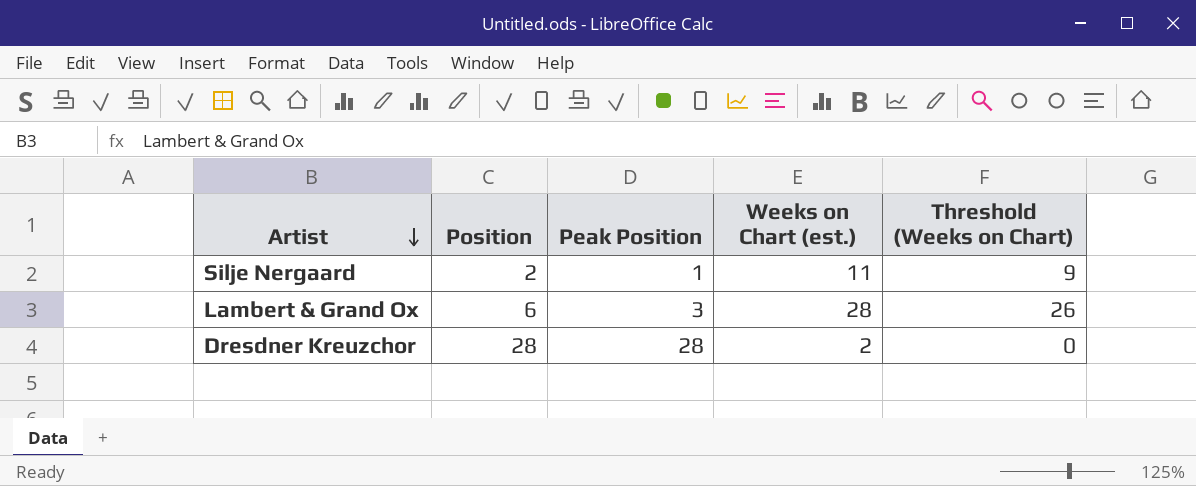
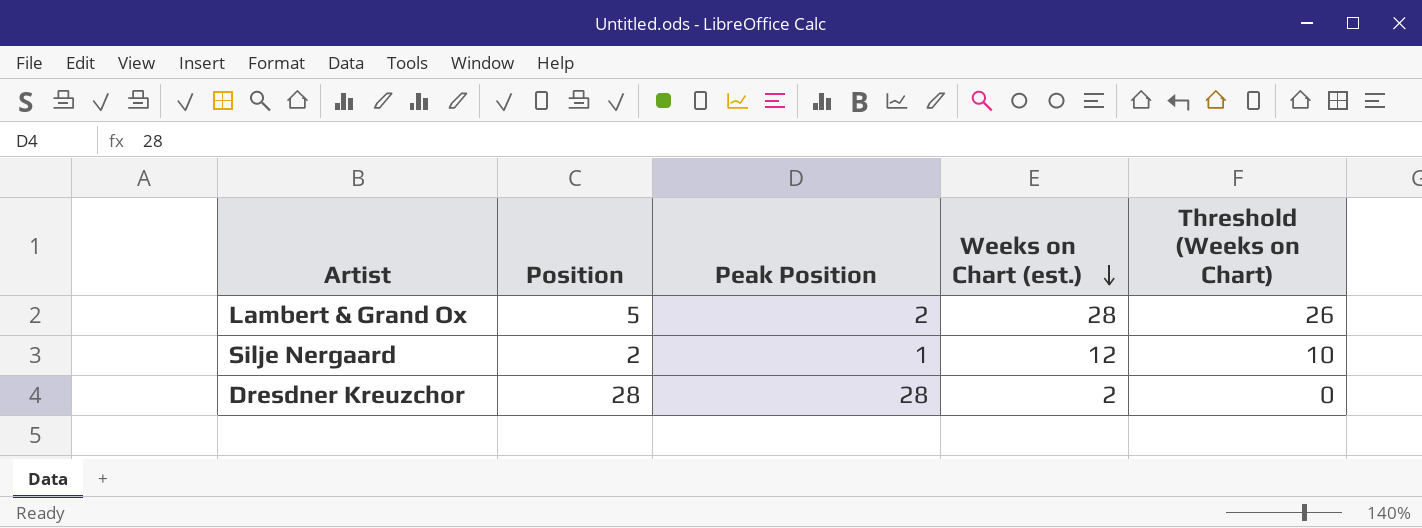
row order: Artist descending -> Weeks on Chart (est.) descending
Lambert & Grand Ox | Position: 6 -> 5
Lambert & Grand Ox | Peak Position: 3 -> 2
Silje Nergaard | Weeks on Chart (est.): 11 -> 12
Silje Nergaard | Threshold (Weeks on Chart): 9 -> 10

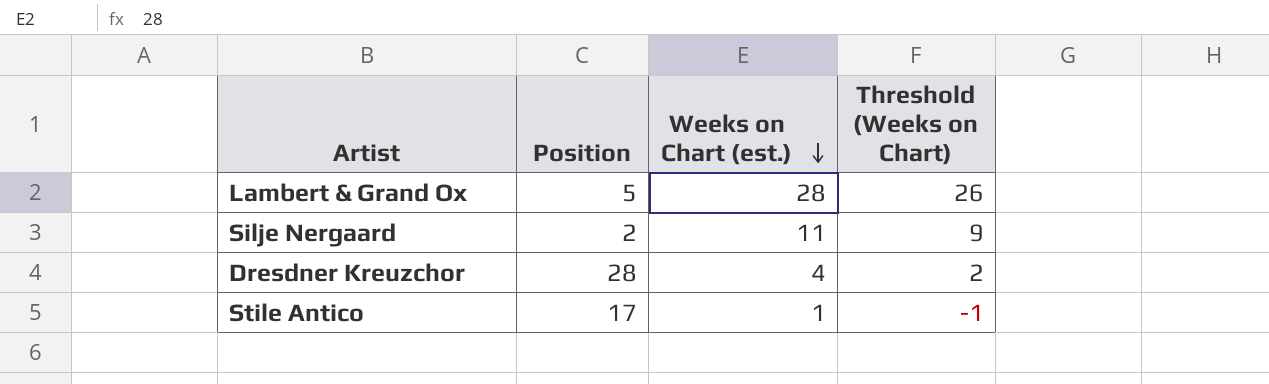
column Peak Position | position: 3 -> none
Silje Nergaard | Weeks on Chart (est.): 12 -> 11
Silje Nergaard | Threshold (Weeks on Chart): 10 -> 9
Dresdner Kreuzchor | Weeks on Chart (est.): 2 -> 4
Dresdner Kreuzchor | Threshold (Weeks on Chart): 0 -> 2
row Stile Antico: none -> 17 | 1 | -1

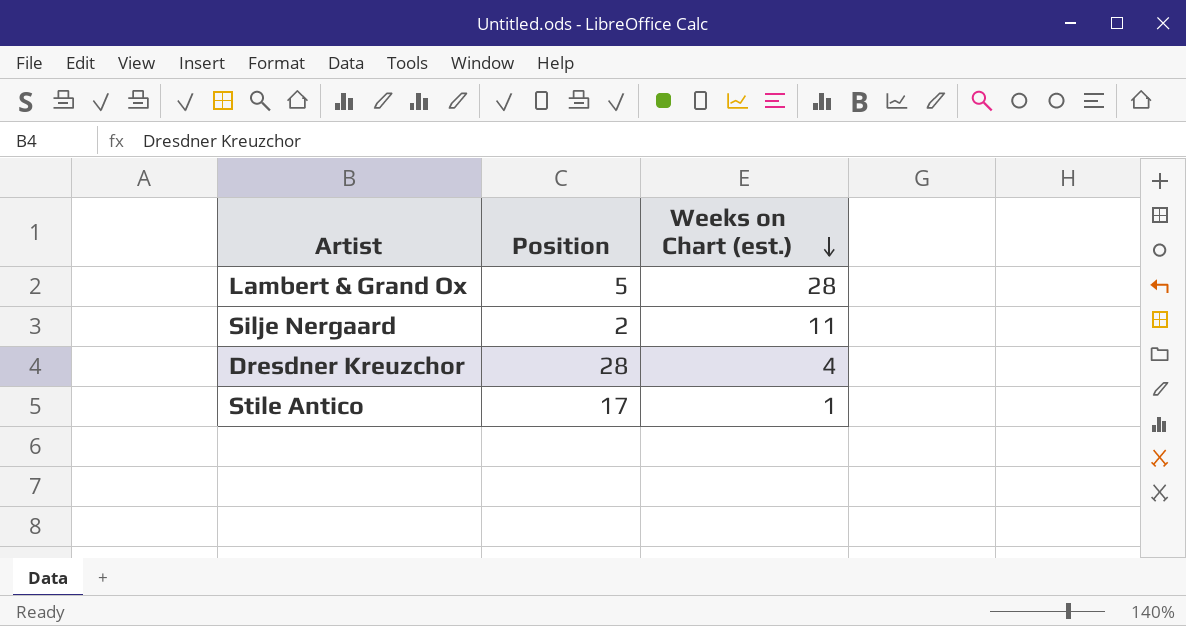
column Threshold (Weeks on Chart) | formula: [Weeks on Chart (est.)] - 2 -> none

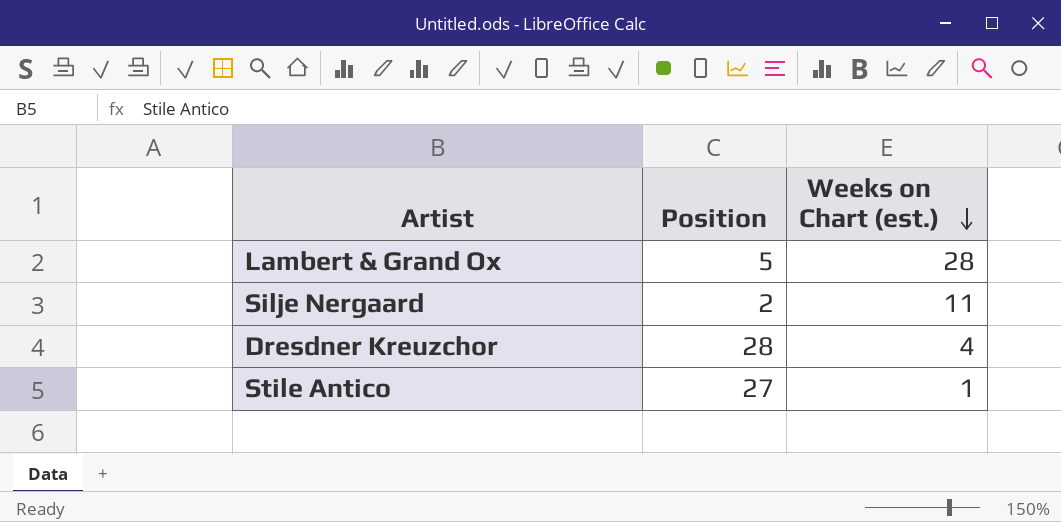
Stile Antico | Position: 17 -> 27

